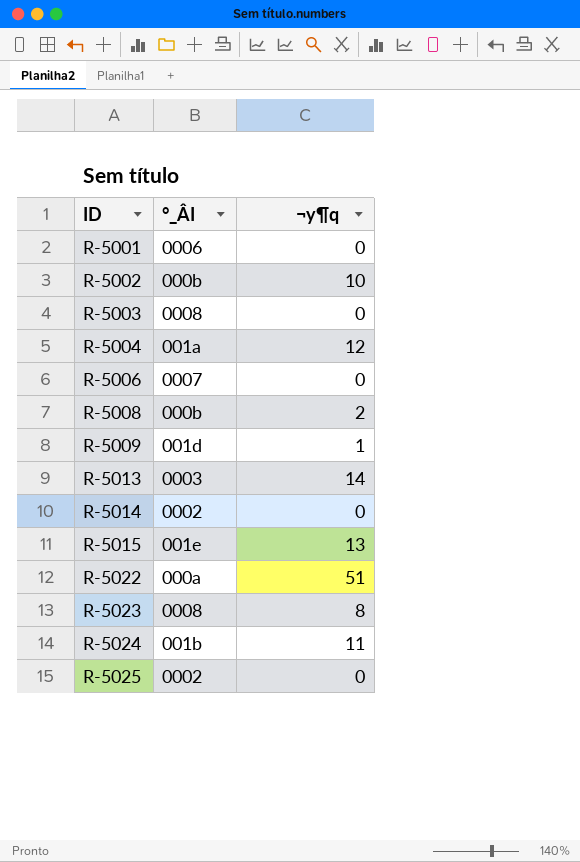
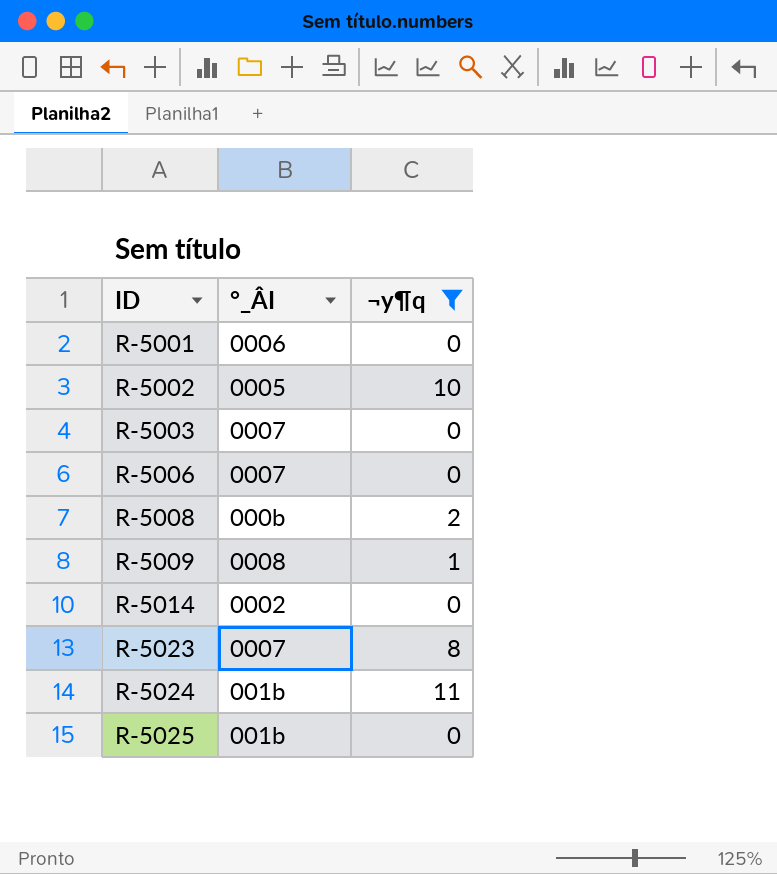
filter: none -> ¬y¶q <= 11
R-5002 | °_ÂI: 000b -> 0005
R-5003 | °_ÂI: 0008 -> 0007
R-5009 | °_ÂI: 001d -> 0008
R-5023 | °_ÂI: 0008 -> 0007
R-5025 | °_ÂI: 0002 -> 001b

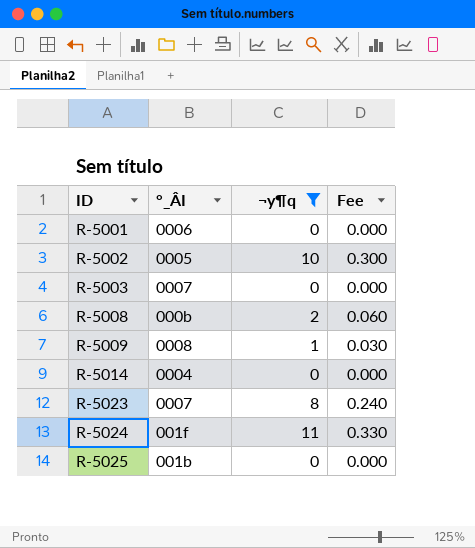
column Fee | formula: none -> [¬y¶q] * 0.03
row R-5006: 0007 | 0 -> none
R-5014 | °_ÂI: 0002 -> 0004
R-5024 | °_ÂI: 001b -> 001f

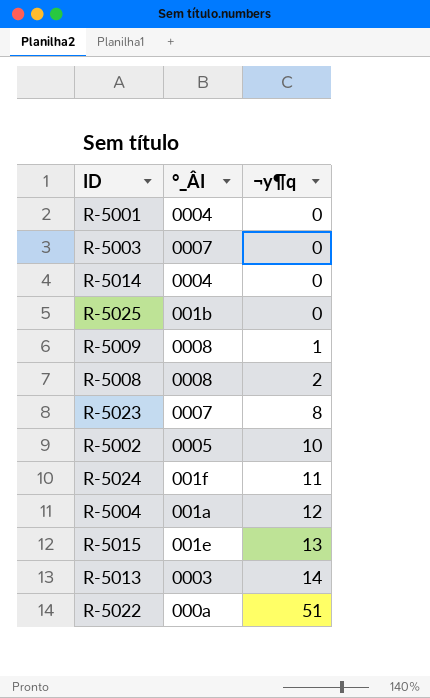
filter: ¬y¶q <= 11 -> none
row order: ID ascending -> ¬y¶q ascending
column Fee | formula: [¬y¶q] * 0.03 -> none
R-5001 | °_ÂI: 0006 -> 0004
R-5008 | °_ÂI: 000b -> 0008

